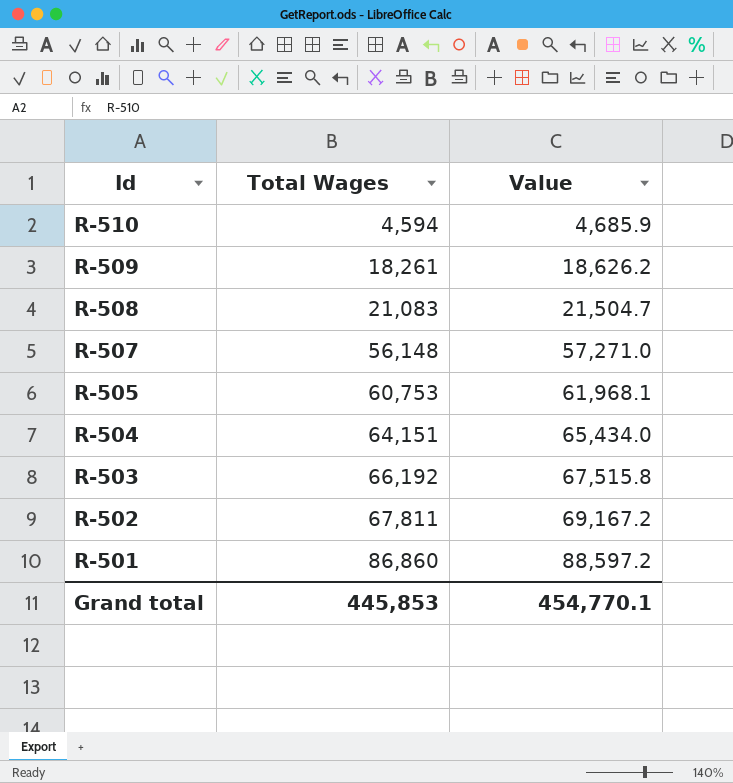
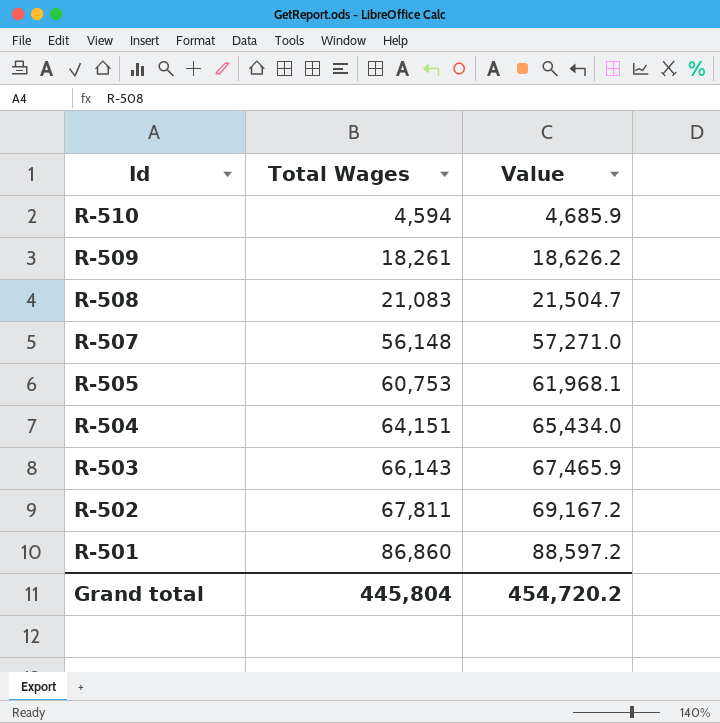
R-503 | Total Wages: 66,192 -> 66,143
R-503 | Value: 67,515.8 -> 67,465.9
Grand total | Total Wages: 445,853 -> 445,804
Grand total | Value: 454,770.1 -> 454,720.2

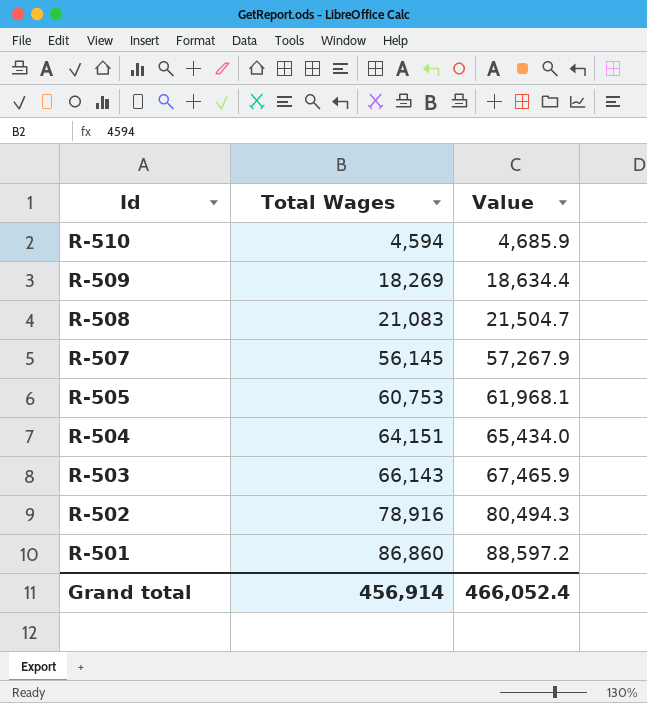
R-509 | Total Wages: 18,261 -> 18,269
R-509 | Value: 18,626.2 -> 18,634.4
R-507 | Total Wages: 56,148 -> 56,145
R-507 | Value: 57,271.0 -> 57,267.9
R-502 | Total Wages: 67,811 -> 78,916
R-502 | Value: 69,167.2 -> 80,494.3
Grand total | Total Wages: 445,804 -> 456,914
Grand total | Value: 454,720.2 -> 466,052.4

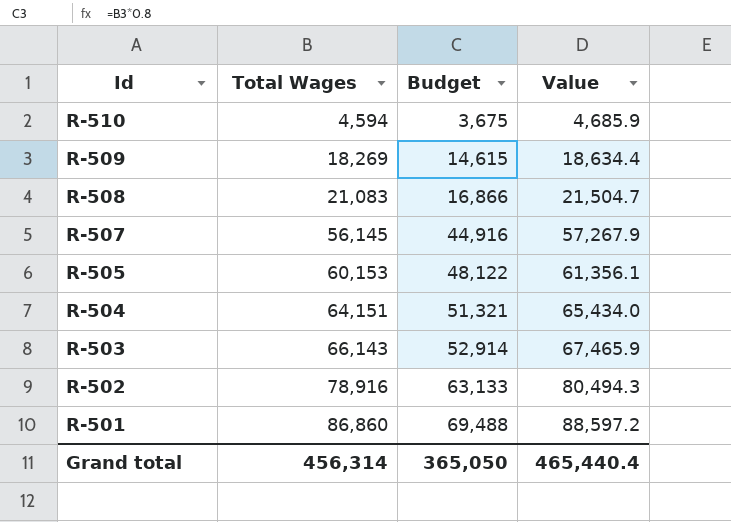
column Budget | formula: none -> [Total Wages] * 0.8
R-505 | Total Wages: 60,753 -> 60,153
R-505 | Value: 61,968.1 -> 61,356.1
Grand total | Total Wages: 456,914 -> 456,314
Grand total | Value: 466,052.4 -> 465,440.4

